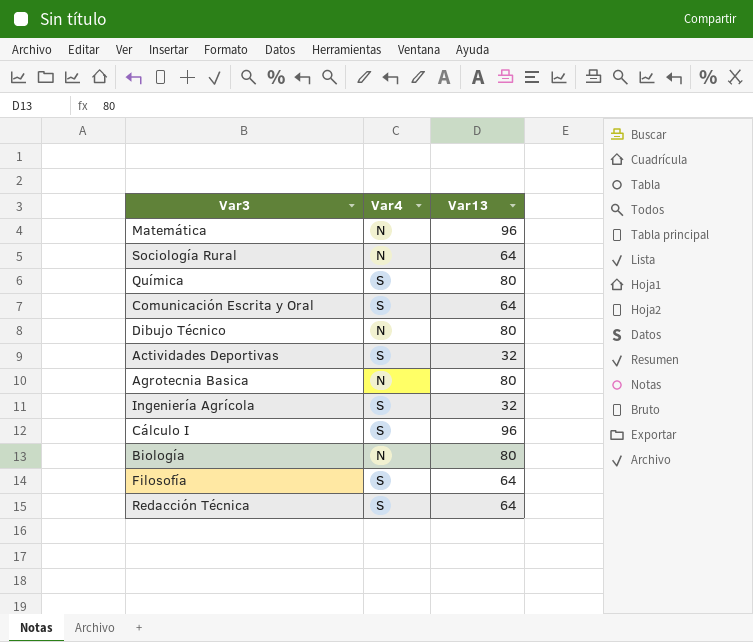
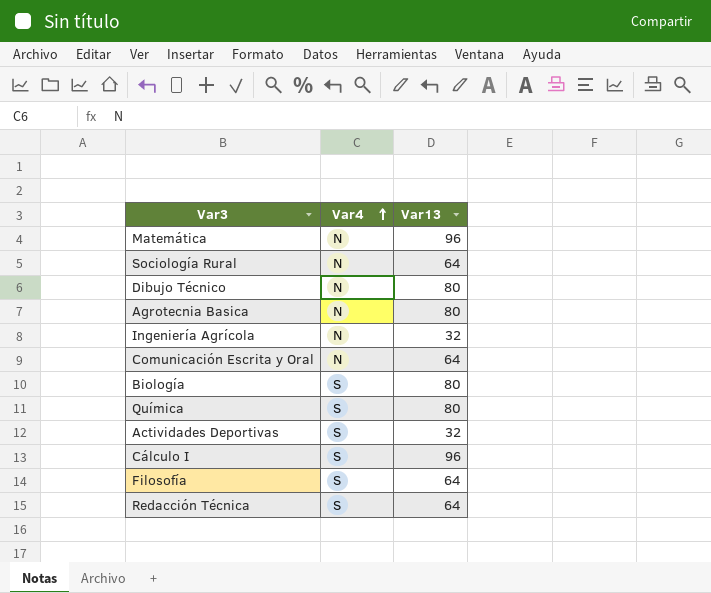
row order: none -> Var4 ascending
Ingeniería Agrícola | Var4: S -> N
Comunicación Escrita y Oral | Var4: S -> N
Biología | Var4: N -> S

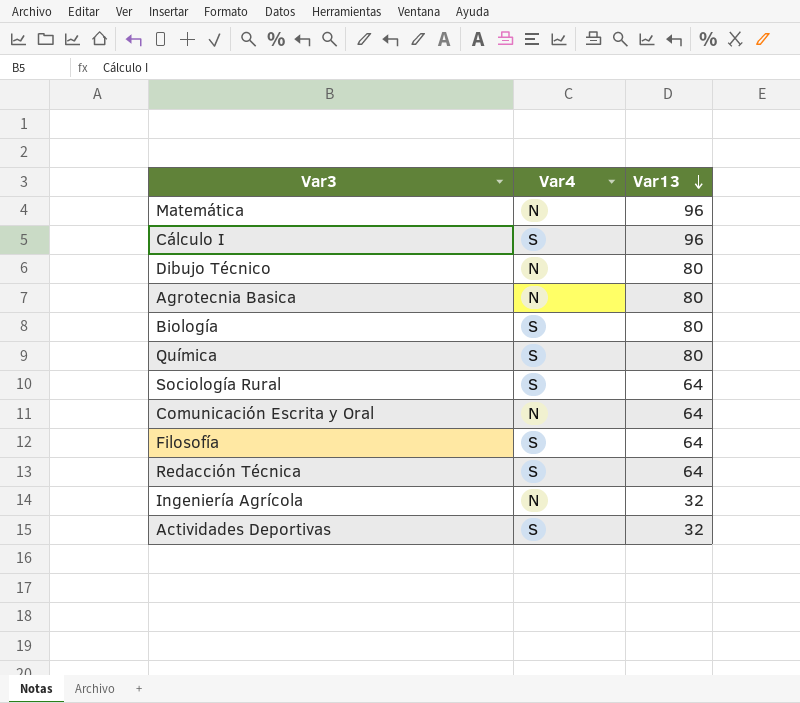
row order: Var4 ascending -> Var13 descending
Sociología Rural | Var4: N -> S

